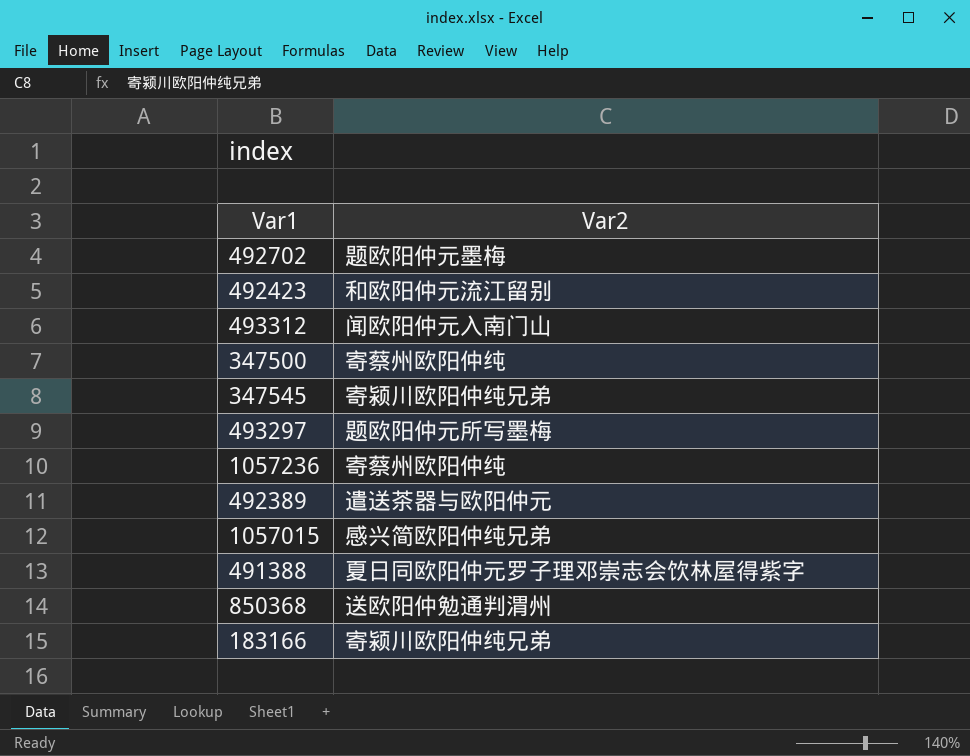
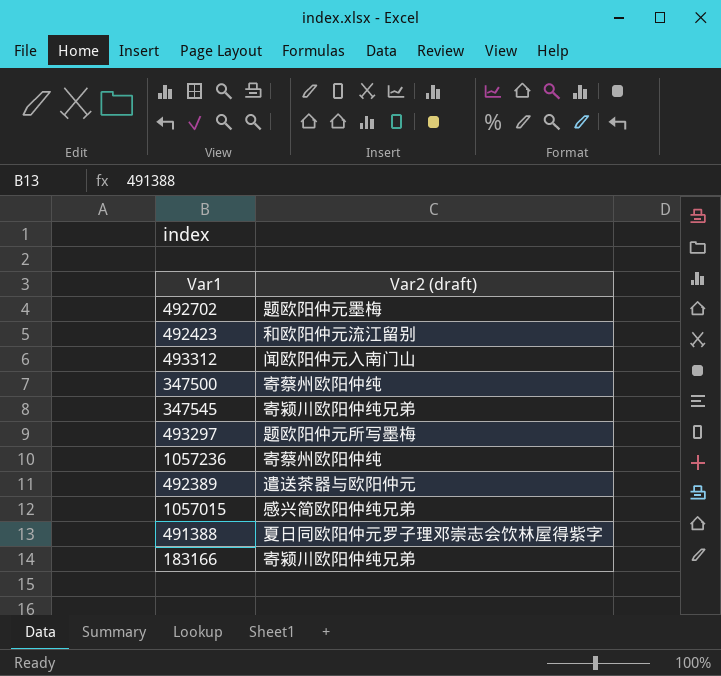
column name: Var2 -> Var2 (draft)
row 850368: 送欧阳仲勉通判渭州 -> none

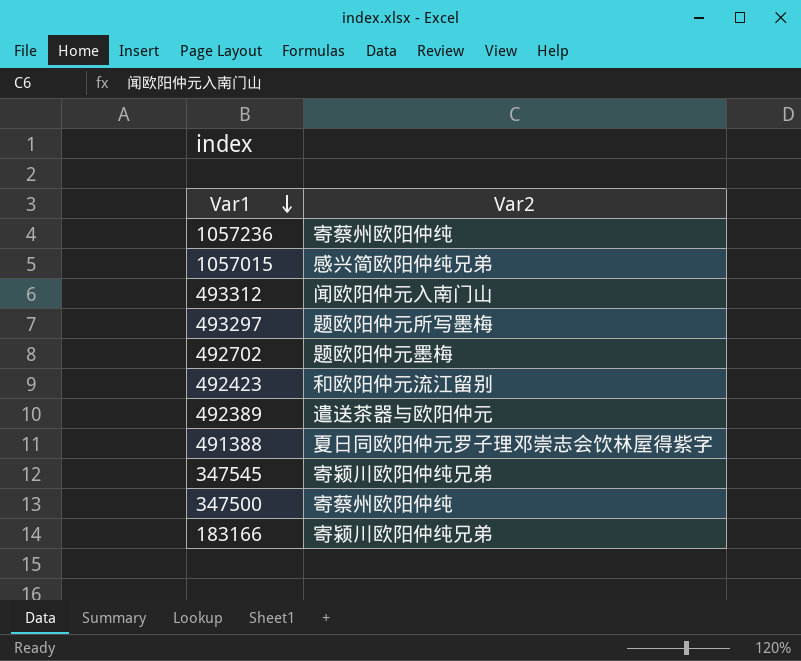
row order: none -> Var1 descending
column name: Var2 (draft) -> Var2

